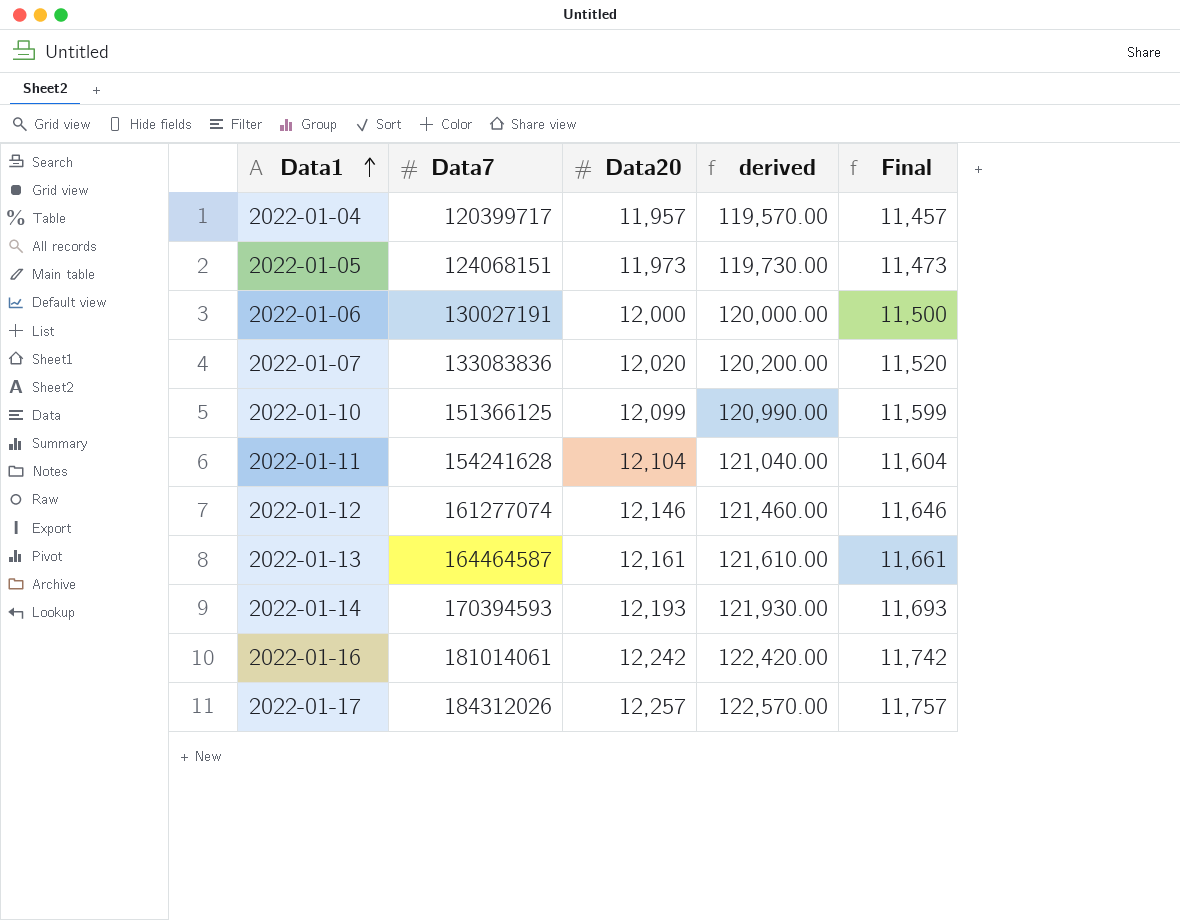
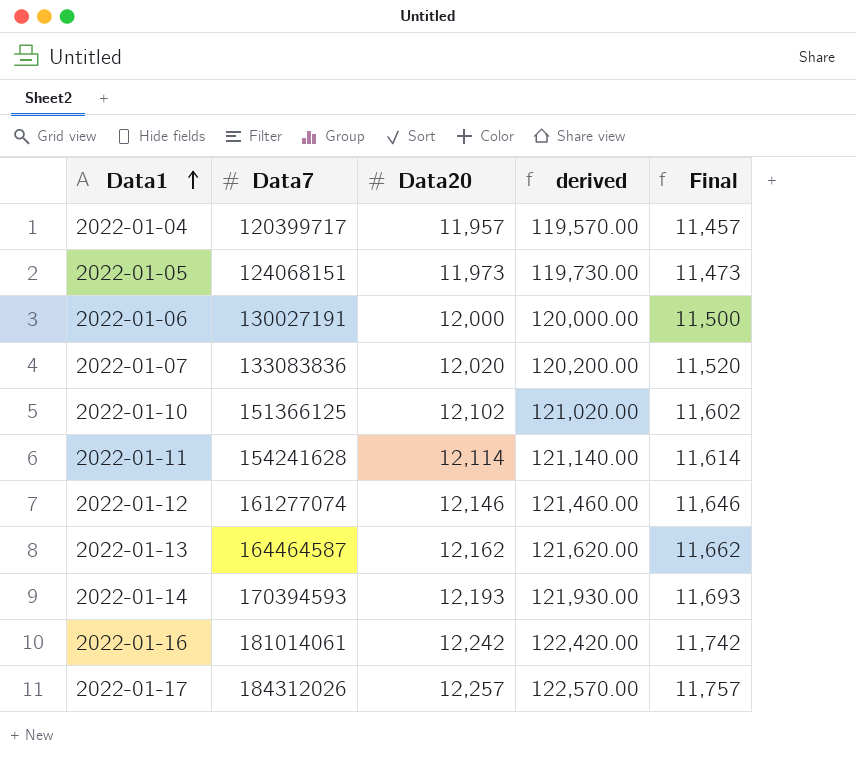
2022-01-10 | Data20: 12,099 -> 12,102
2022-01-10 | derived: 120,990.00 -> 121,020.00
2022-01-10 | Final: 11,599 -> 11,602
2022-01-11 | Data20: 12,104 -> 12,114
2022-01-11 | derived: 121,040.00 -> 121,140.00
2022-01-11 | Final: 11,604 -> 11,614
2022-01-13 | Data20: 12,161 -> 12,162
2022-01-13 | derived: 121,610.00 -> 121,620.00
2022-01-13 | Final: 11,661 -> 11,662

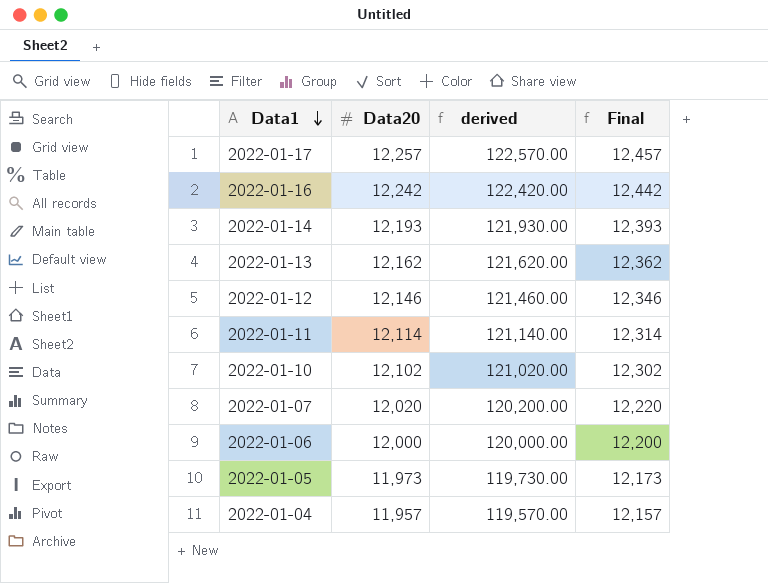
row order: Data1 ascending -> Data1 descending
column Data7 | position: 2 -> none
column Final | formula: [Data20] - 500 -> [Data20] + 200

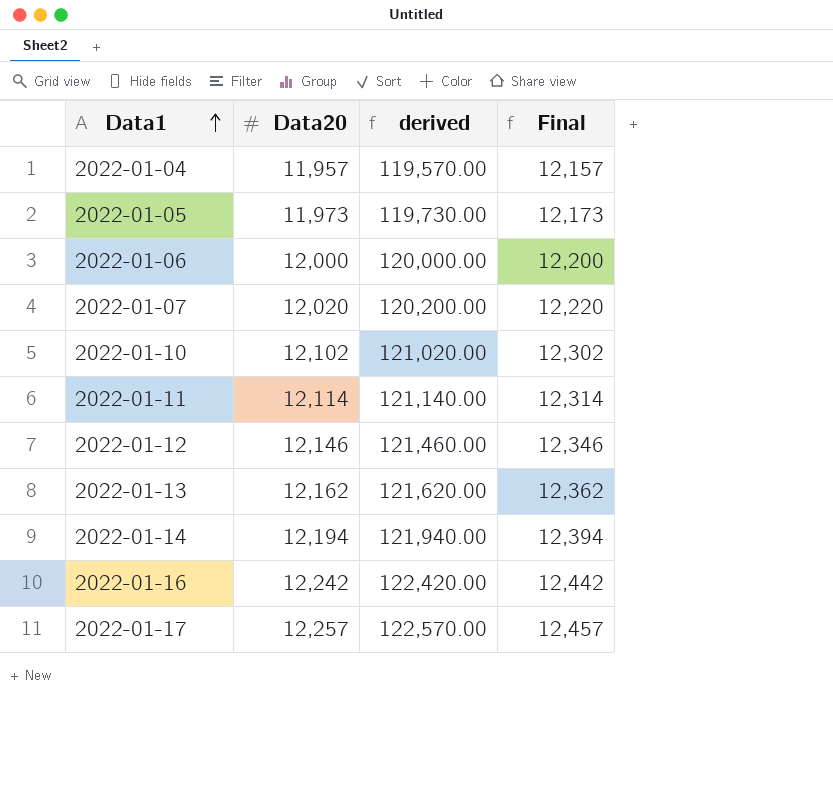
row order: Data1 descending -> Data1 ascending
2022-01-14 | Data20: 12,193 -> 12,194
2022-01-14 | derived: 121,930.00 -> 121,940.00
2022-01-14 | Final: 12,393 -> 12,394

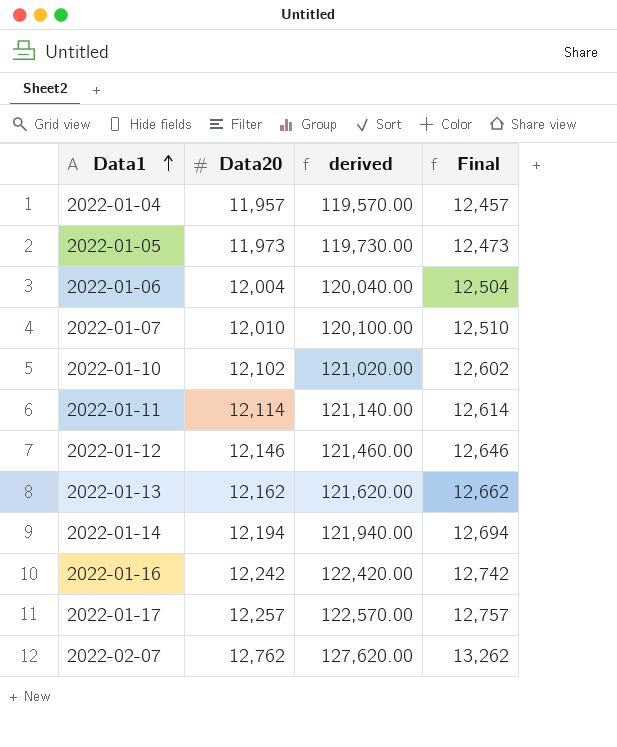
column Final | formula: [Data20] + 200 -> [Data20] + 500
2022-01-06 | Data20: 12,000 -> 12,004
2022-01-06 | derived: 120,000.00 -> 120,040.00
2022-01-07 | Data20: 12,020 -> 12,010
2022-01-07 | derived: 120,200.00 -> 120,100.00
row 2022-02-07: none -> 12,762 | 127,620.00 | 13,262

